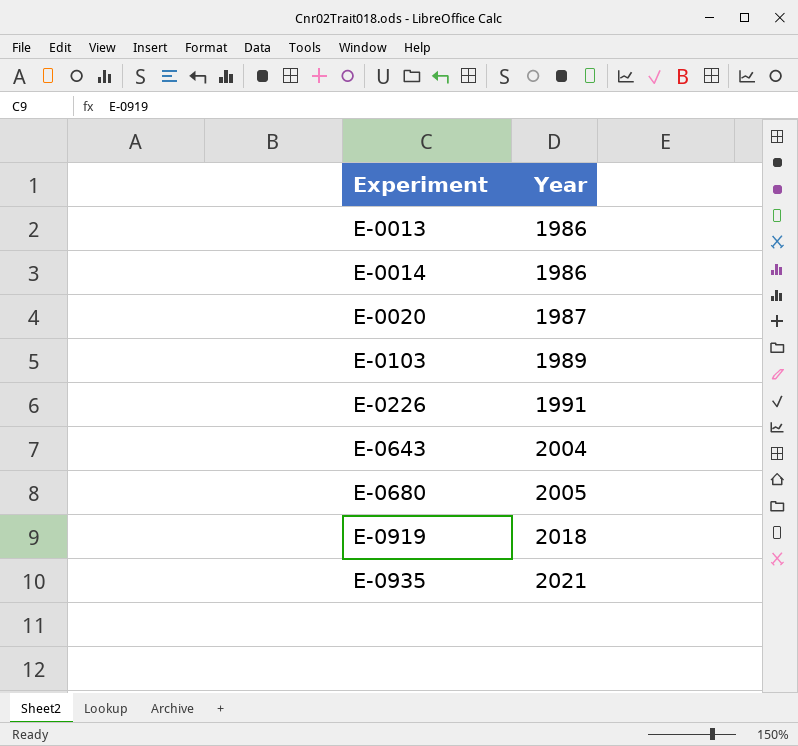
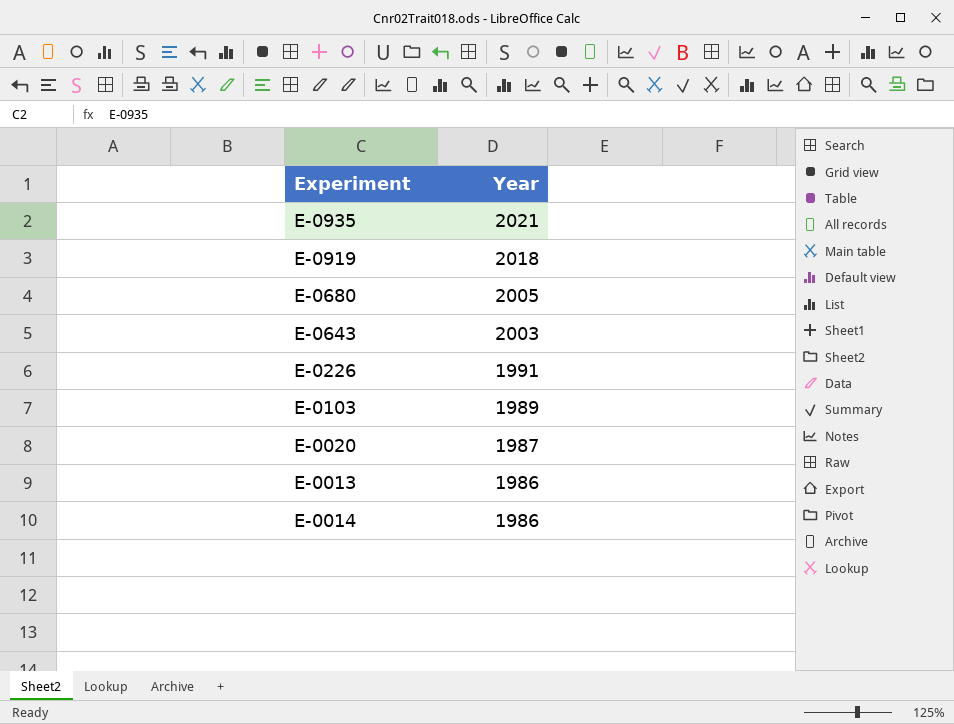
row order: Experiment ascending -> Year descending
E-0643 | Year: 2004 -> 2003

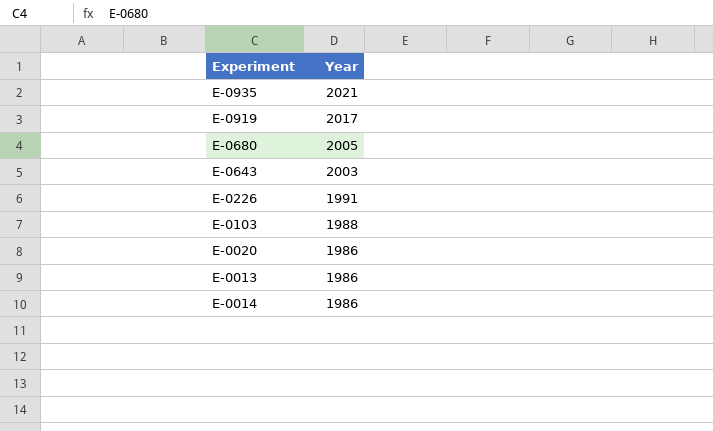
E-0919 | Year: 2018 -> 2017
E-0103 | Year: 1989 -> 1988
E-0020 | Year: 1987 -> 1986

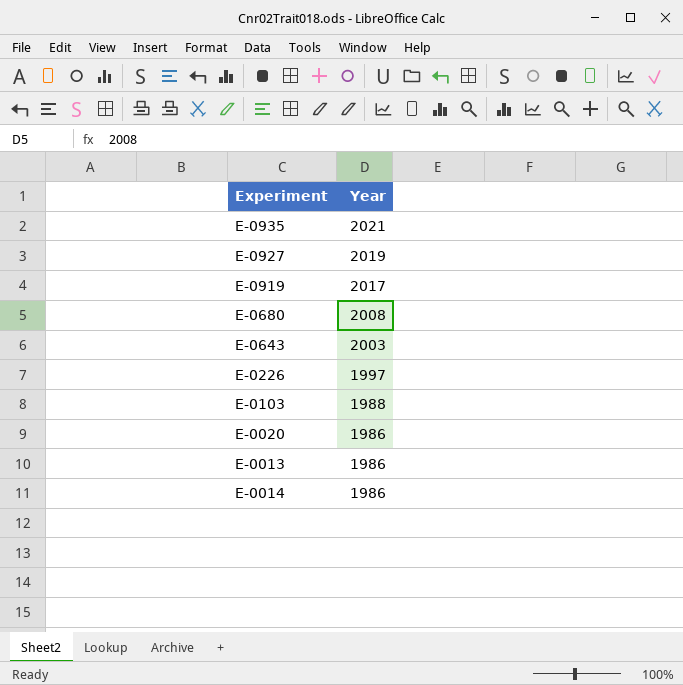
row E-0927: none -> 2019
E-0680 | Year: 2005 -> 2008
E-0226 | Year: 1991 -> 1997

